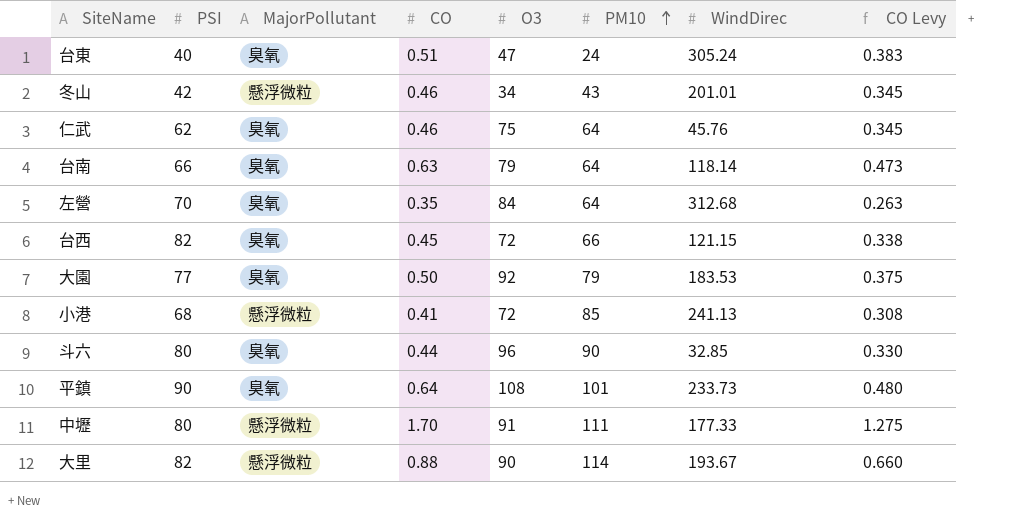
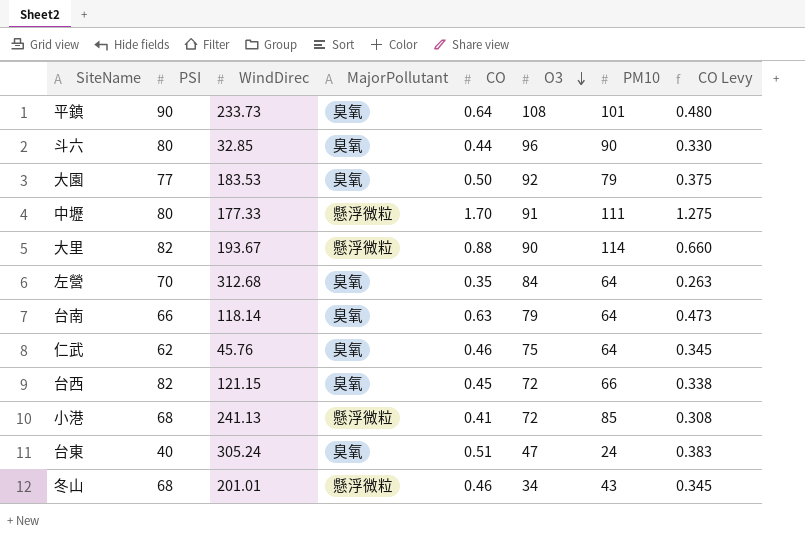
row order: PM10 ascending -> O3 descending
column WindDirec | position: 7 -> 3
冬山 | PSI: 42 -> 68

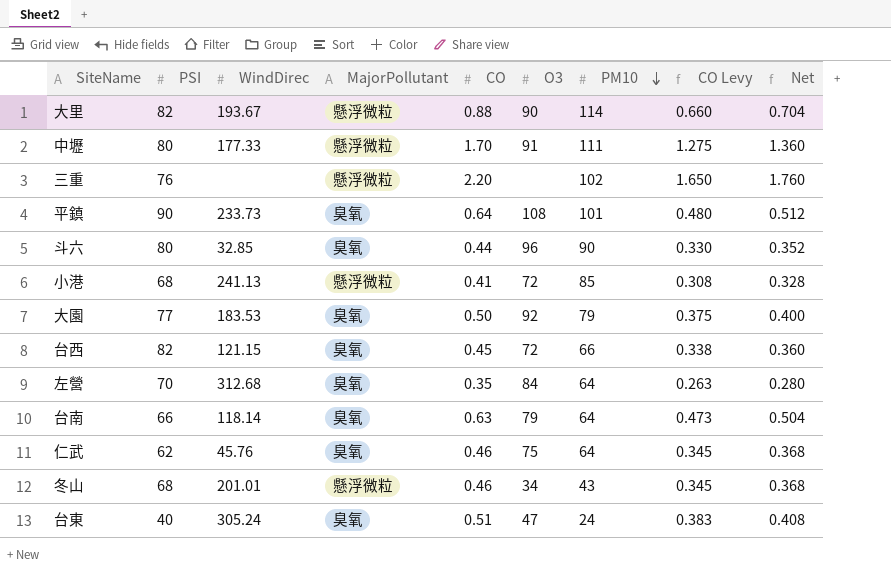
row order: O3 descending -> PM10 descending
column Net | formula: none -> [CO] * 0.8
row 三重: none -> 76 | none | 懸浮微粒 | 2.20 | none | 102 | 1.650 | 1.760

